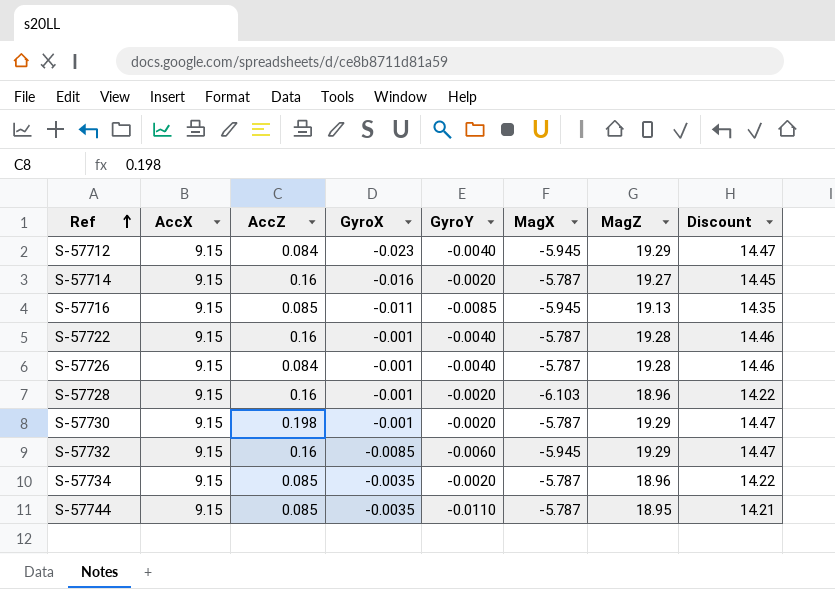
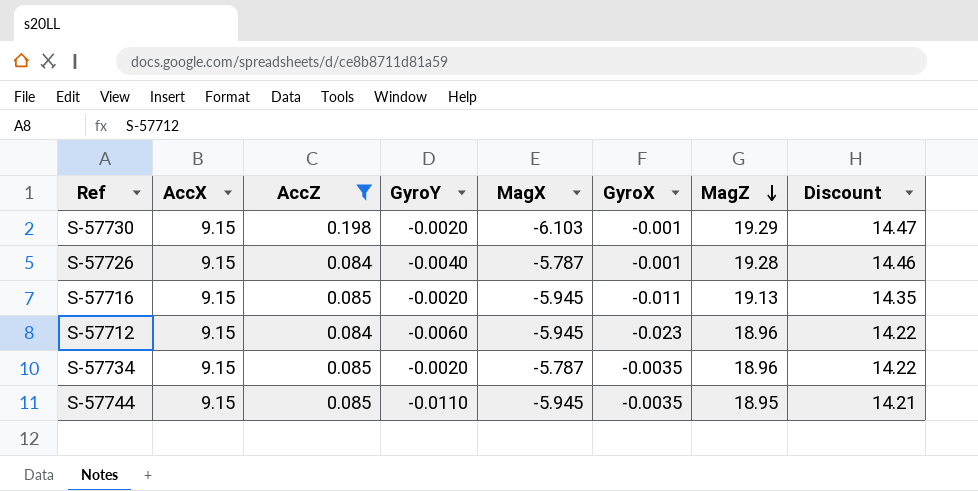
filter: none -> AccZ != 0.16
row order: Ref ascending -> MagZ descending
column GyroX | position: 4 -> 6
S-57730 | MagX: -5.787 -> -6.103
S-57716 | GyroY: -0.0085 -> -0.0020
S-57712 | GyroY: -0.0040 -> -0.0060
S-57712 | MagZ: 19.29 -> 18.96
S-57712 | Discount: 14.47 -> 14.22
S-57744 | MagX: -5.787 -> -5.945

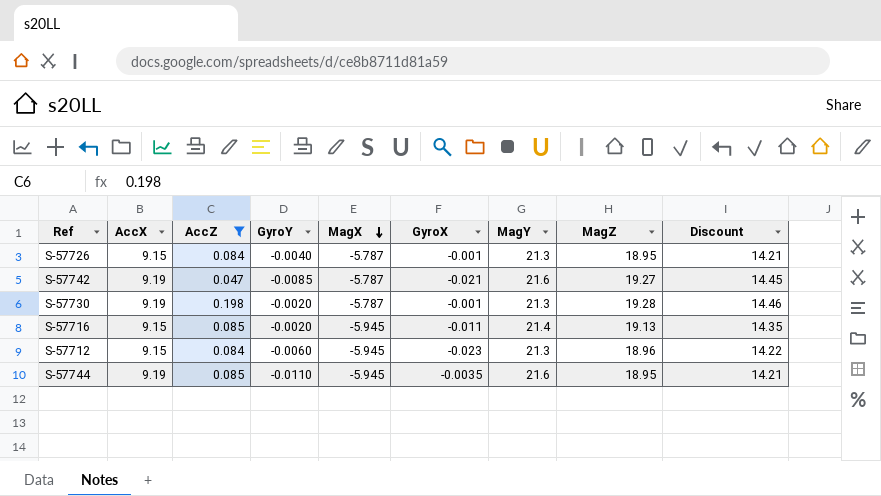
row order: MagZ descending -> MagX descending
column MagY | position: none -> 7
row S-57734: 9.15 | 0.085 | -0.0020 | -5.787 | -0.0035 | 18.96 | 14.22 -> none
S-57726 | MagZ: 19.28 -> 18.95
S-57726 | Discount: 14.46 -> 14.21
row S-57742: none -> 9.19 | 0.047 | -0.0085 | -5.787 | -0.021 | 21.6 | 19.27 | 14.45
S-57730 | AccX: 9.15 -> 9.19
S-57730 | MagX: -6.103 -> -5.787
S-57730 | MagZ: 19.29 -> 19.28
S-57730 | Discount: 14.47 -> 14.46
S-57744 | AccX: 9.15 -> 9.19

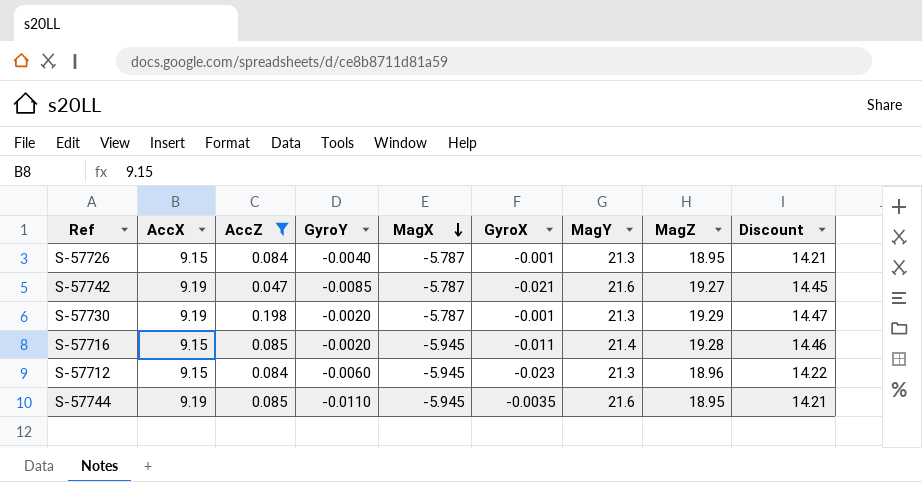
S-57730 | MagZ: 19.28 -> 19.29
S-57730 | Discount: 14.46 -> 14.47
S-57716 | MagZ: 19.13 -> 19.28
S-57716 | Discount: 14.35 -> 14.46

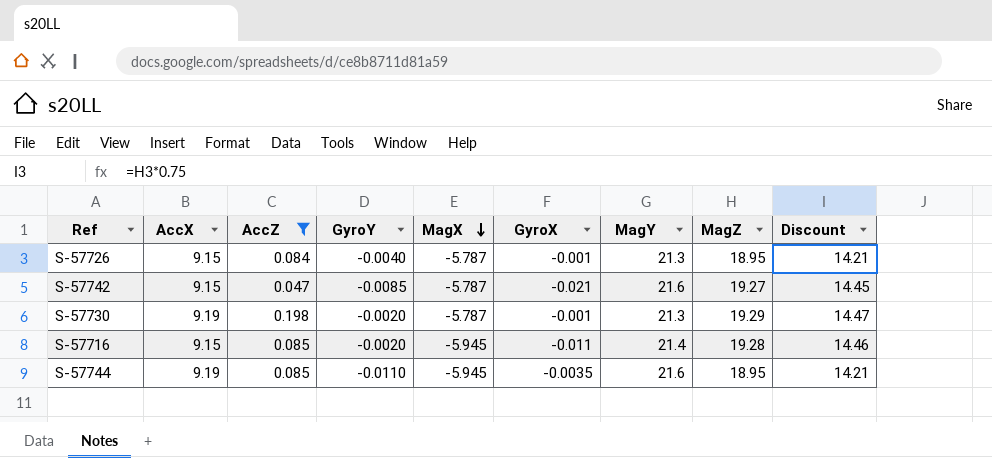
row S-57712: 9.15 | 0.084 | -0.0060 | -5.945 | -0.023 | 21.3 | 18.96 | 14.22 -> none
S-57742 | AccX: 9.19 -> 9.15

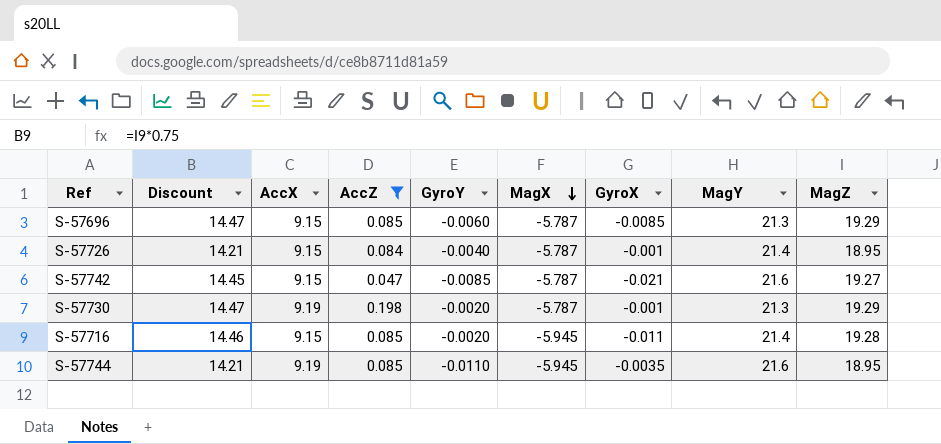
column Discount | position: 9 -> 2
row S-57696: none -> 14.47 | 9.15 | 0.085 | -0.0060 | -5.787 | -0.0085 | 21.3 | 19.29
S-57726 | MagY: 21.3 -> 21.4

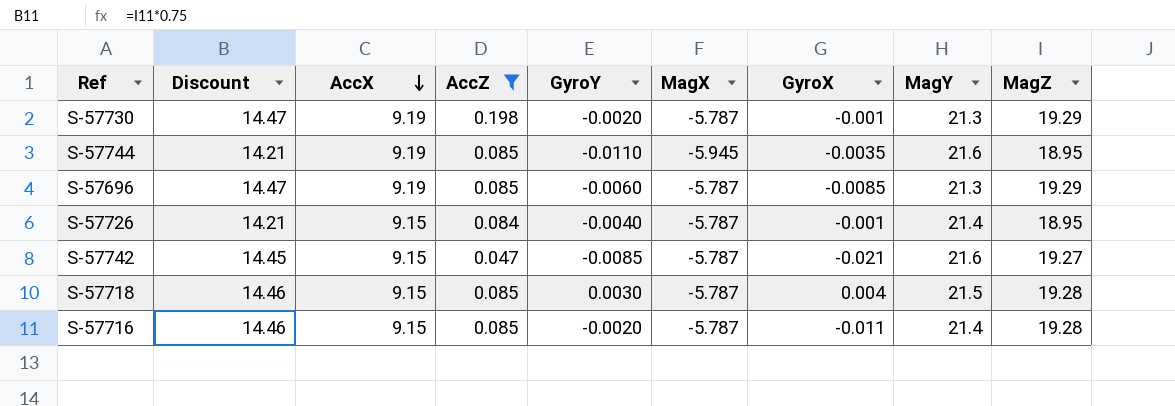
row order: MagX descending -> AccX descending
S-57696 | AccX: 9.15 -> 9.19
row S-57718: none -> 14.46 | 9.15 | 0.085 | 0.0030 | -5.787 | 0.004 | 21.5 | 19.28
S-57716 | MagX: -5.945 -> -5.787

